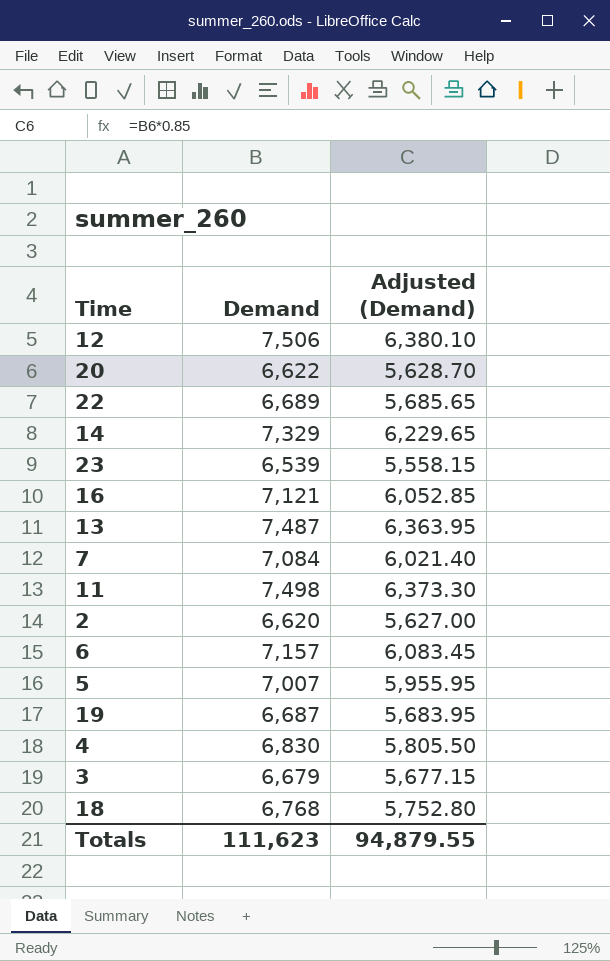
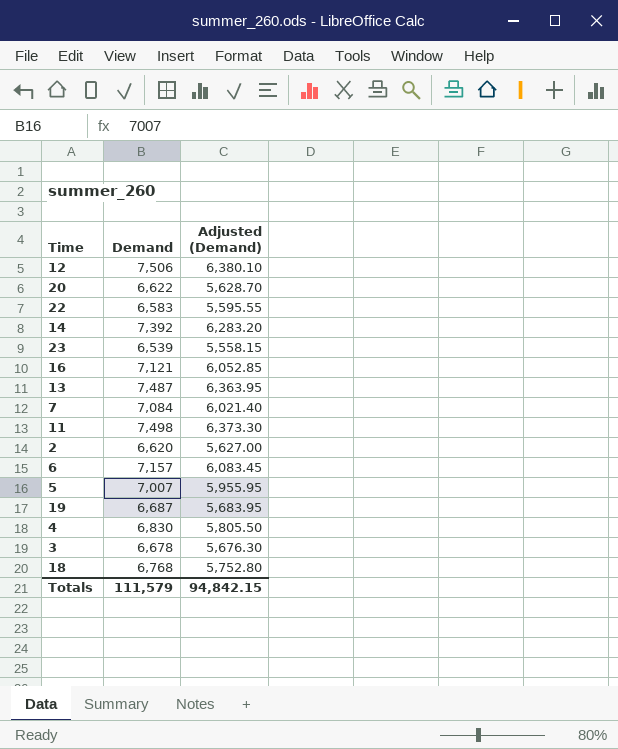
22 | Demand: 6,689 -> 6,583
22 | Adjusted (Demand): 5,685.65 -> 5,595.55
14 | Demand: 7,329 -> 7,392
14 | Adjusted (Demand): 6,229.65 -> 6,283.20
3 | Demand: 6,679 -> 6,678
3 | Adjusted (Demand): 5,677.15 -> 5,676.30
Totals | Demand: 111,623 -> 111,579
Totals | Adjusted (Demand): 94,879.55 -> 94,842.15

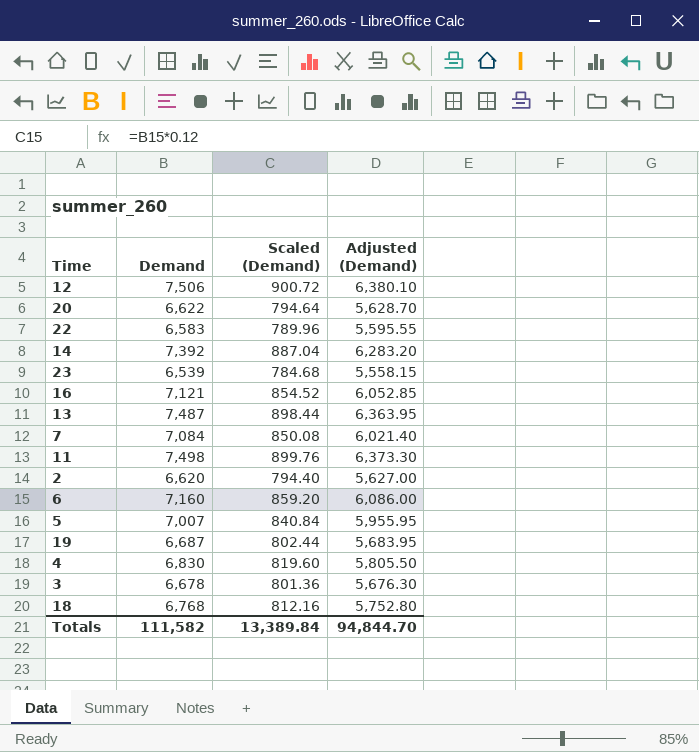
column Scaled (Demand) | formula: none -> [Demand] * 0.12
6 | Demand: 7,157 -> 7,160
6 | Adjusted (Demand): 6,083.45 -> 6,086.00
Totals | Demand: 111,579 -> 111,582
Totals | Adjusted (Demand): 94,842.15 -> 94,844.70

